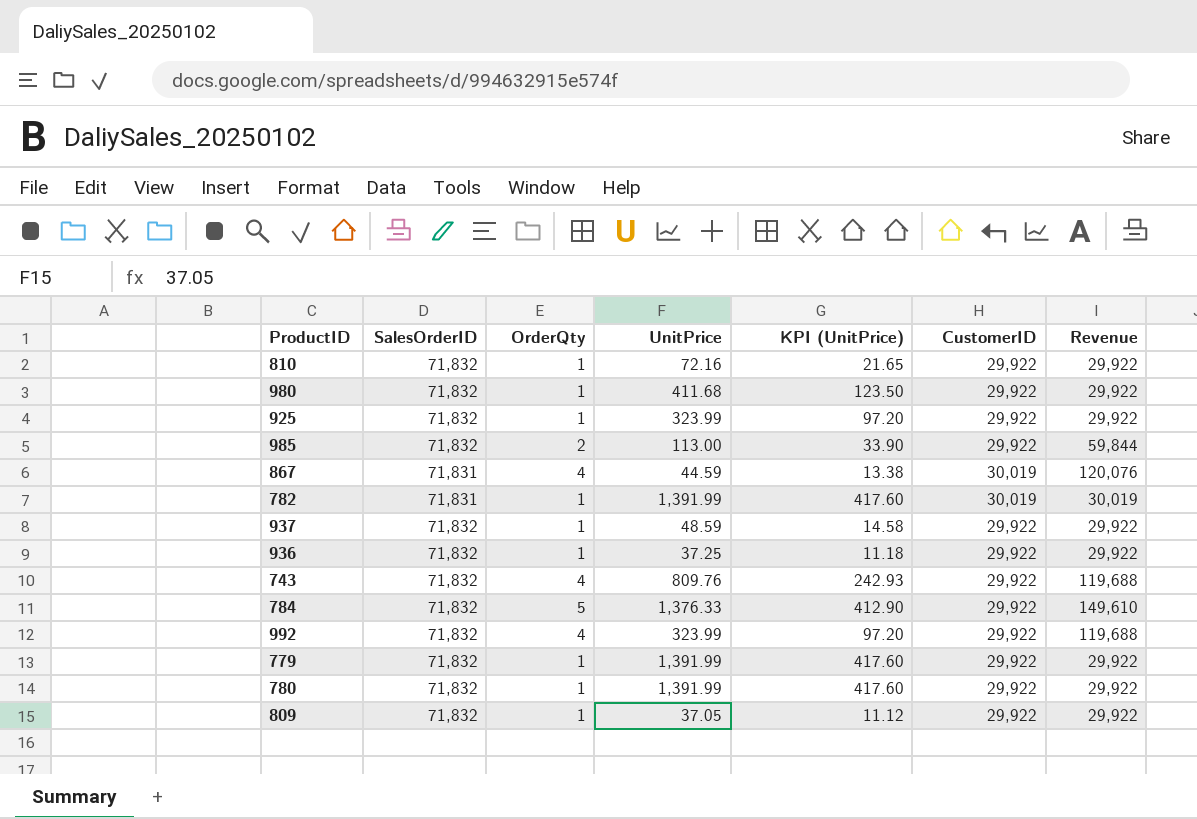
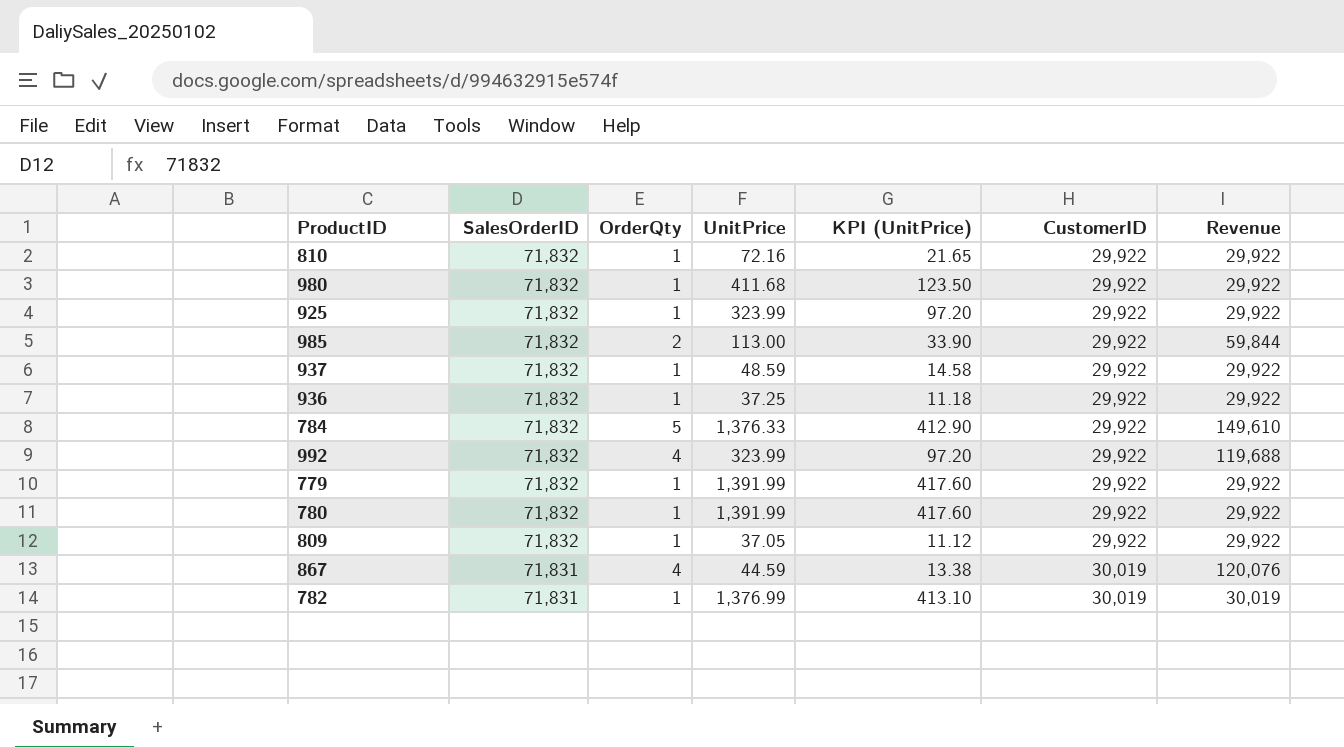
row order: none -> SalesOrderID descending
row 743: 71,832 | 4 | 809.76 | 242.93 | 29,922 | 119,688 -> none
782 | UnitPrice: 1,391.99 -> 1,376.99
782 | KPI (UnitPrice): 417.60 -> 413.10

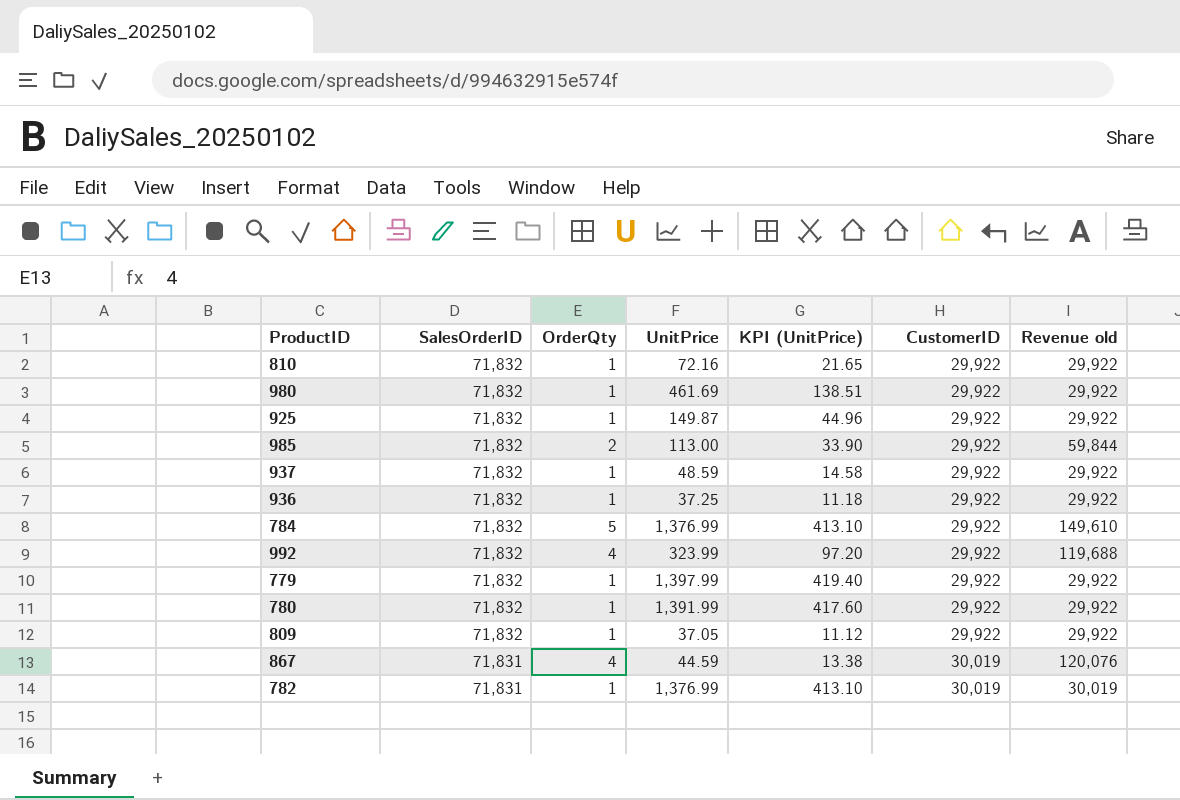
column name: Revenue -> Revenue old
980 | UnitPrice: 411.68 -> 461.69
980 | KPI (UnitPrice): 123.50 -> 138.51
925 | UnitPrice: 323.99 -> 149.87
925 | KPI (UnitPrice): 97.20 -> 44.96
784 | UnitPrice: 1,376.33 -> 1,376.99
784 | KPI (UnitPrice): 412.90 -> 413.10
779 | UnitPrice: 1,391.99 -> 1,397.99
779 | KPI (UnitPrice): 417.60 -> 419.40

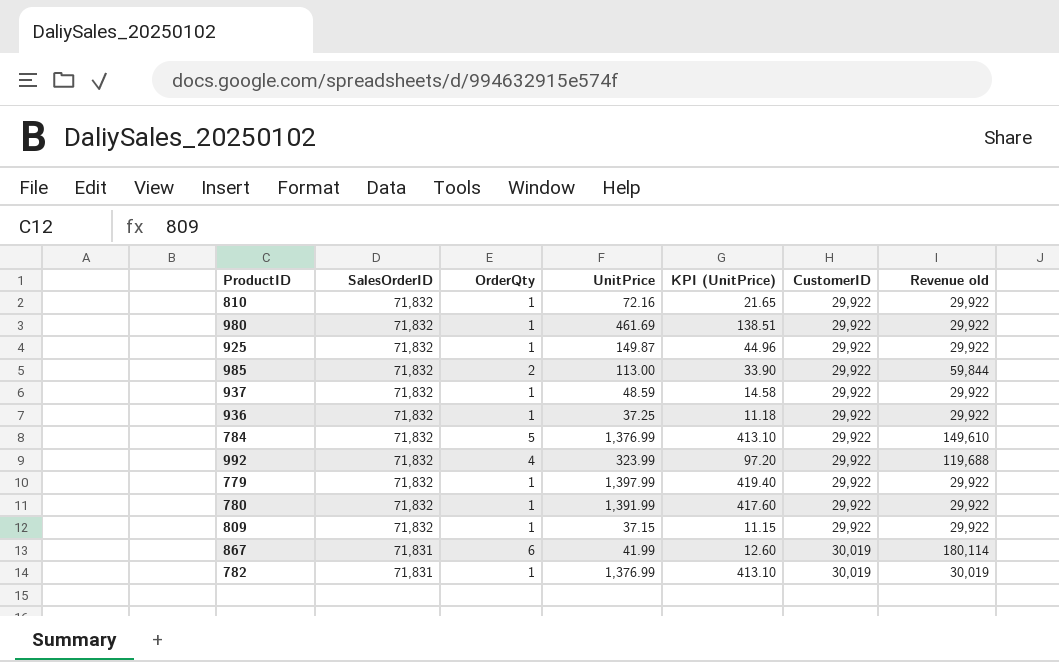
809 | UnitPrice: 37.05 -> 37.15
809 | KPI (UnitPrice): 11.12 -> 11.15
867 | OrderQty: 4 -> 6
867 | UnitPrice: 44.59 -> 41.99
867 | KPI (UnitPrice): 13.38 -> 12.60
867 | Revenue old: 120,076 -> 180,114

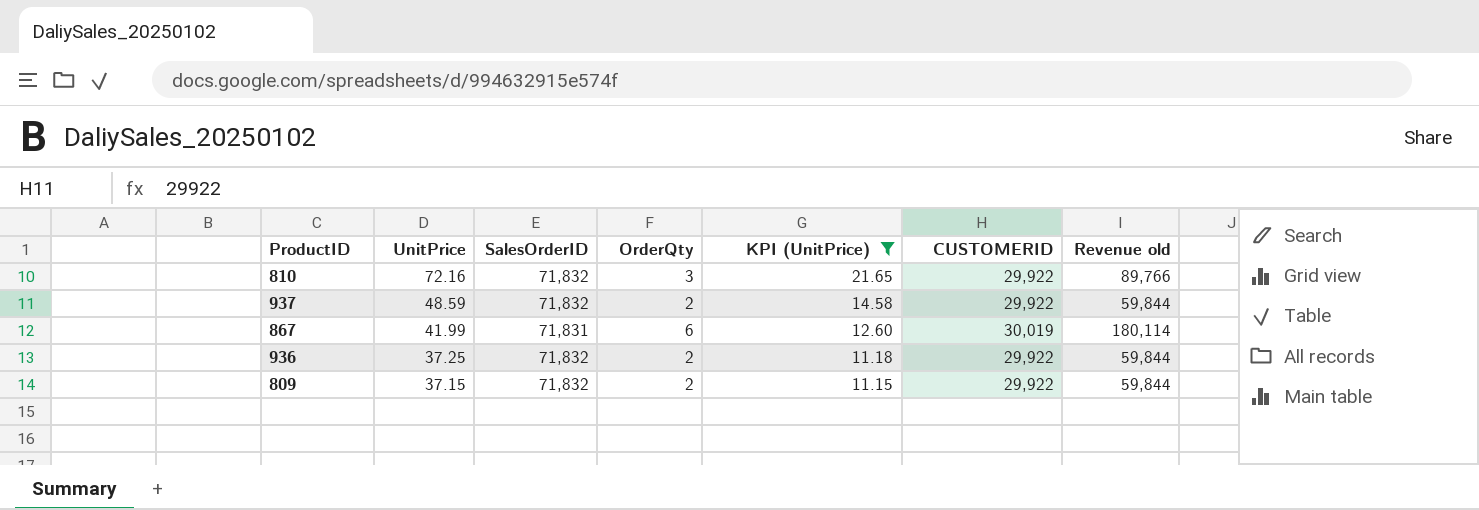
filter: none -> KPI (UnitPrice) <= 21.65
row order: SalesOrderID descending -> UnitPrice descending
column UnitPrice | position: 4 -> 2
column name: CustomerID -> CUSTOMERID
810 | OrderQty: 1 -> 3
810 | Revenue old: 29,922 -> 89,766
937 | OrderQty: 1 -> 2
937 | Revenue old: 29,922 -> 59,844
936 | OrderQty: 1 -> 2
936 | Revenue old: 29,922 -> 59,844
809 | OrderQty: 1 -> 2
809 | Revenue old: 29,922 -> 59,844

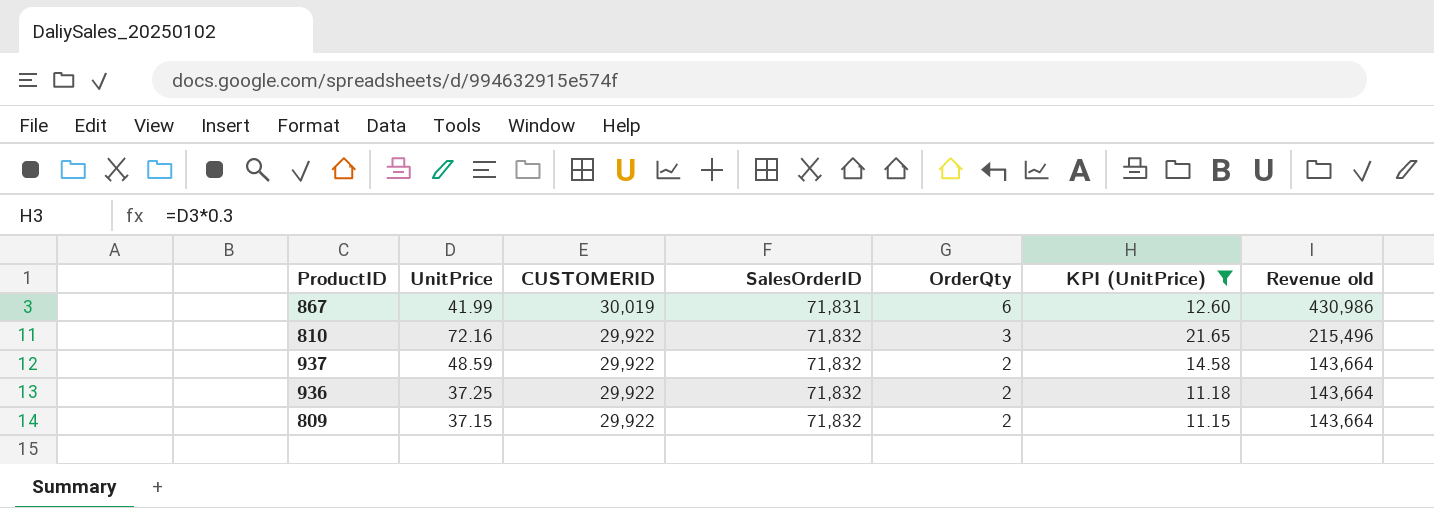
row order: UnitPrice descending -> CUSTOMERID descending
column CUSTOMERID | position: 6 -> 3
column Revenue old | formula: [OrderQty] * [CUSTOMERID] -> [SalesOrderID] * [OrderQty]

